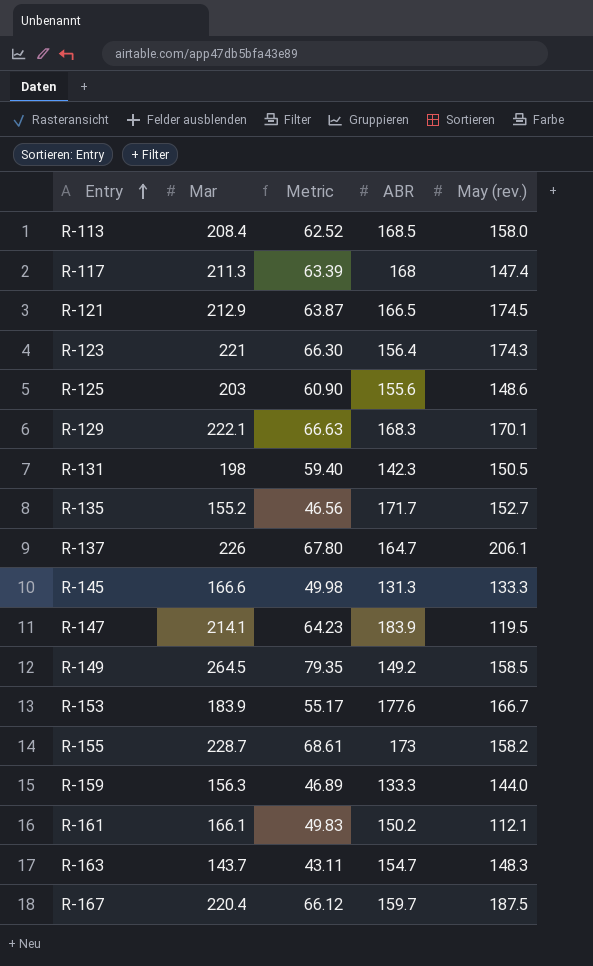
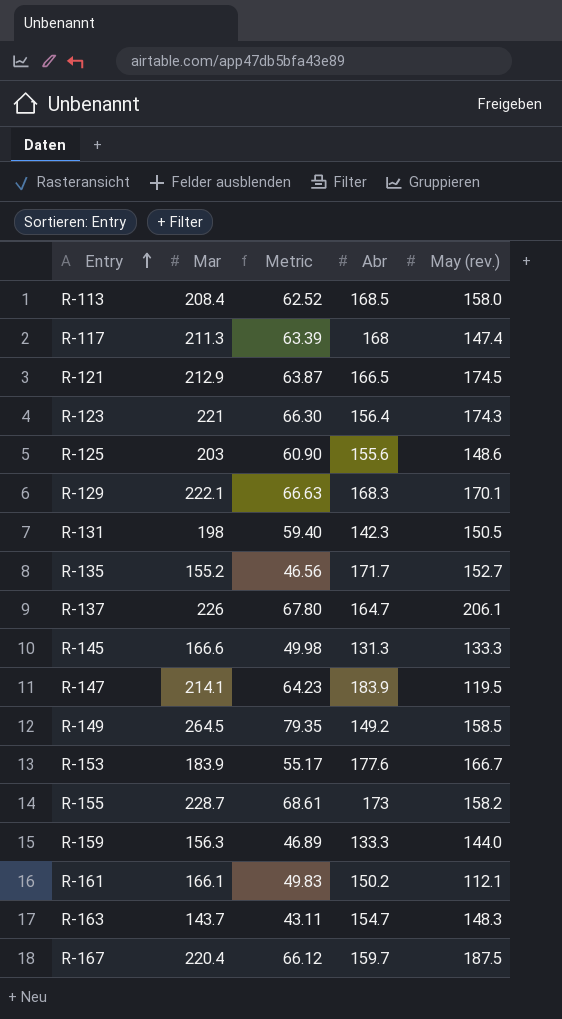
column name: ABR -> Abr

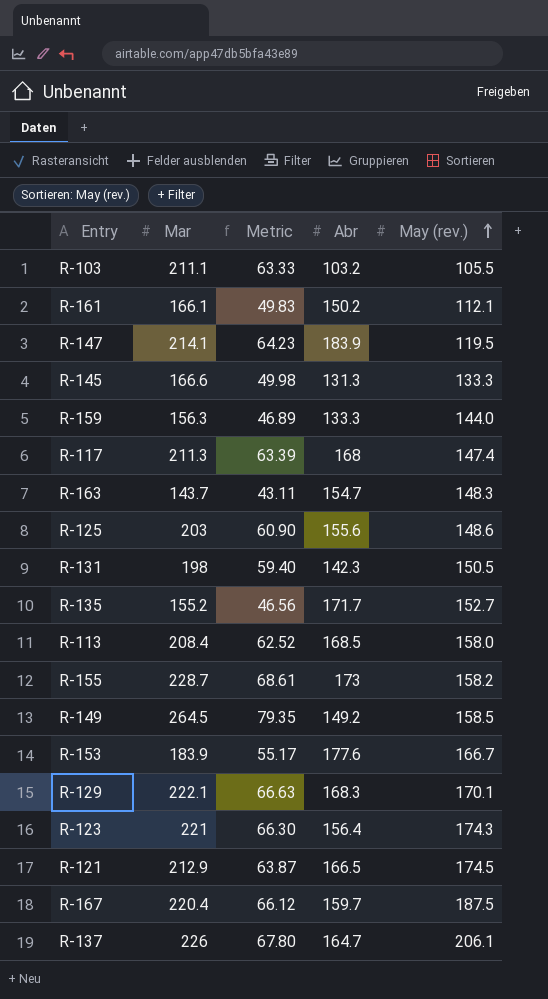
row order: Entry ascending -> May (rev.) ascending
row R-103: none -> 211.1 | 63.33 | 103.2 | 105.5

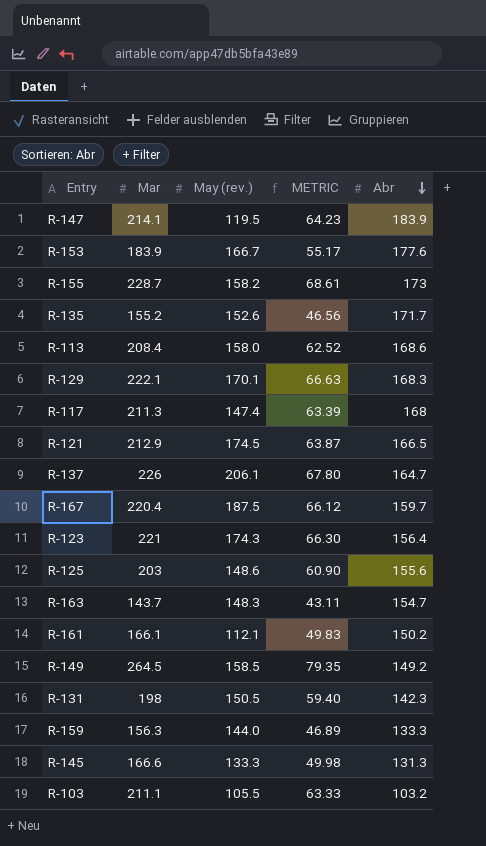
row order: May (rev.) ascending -> Abr descending
column May (rev.) | position: 5 -> 3
column name: Metric -> METRIC
R-135 | May (rev.): 152.7 -> 152.6
R-113 | Abr: 168.5 -> 168.6

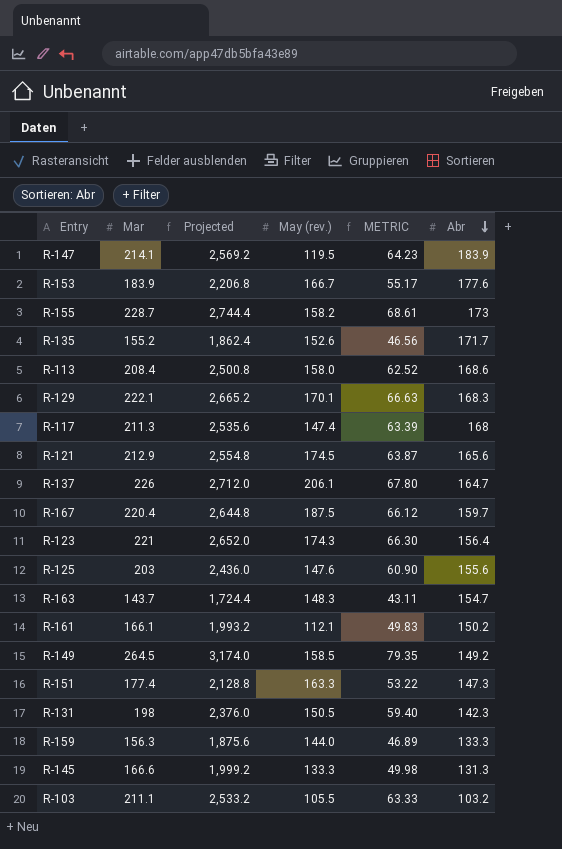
column Projected | formula: none -> [Mar] * 12
R-121 | Abr: 166.5 -> 165.6
R-125 | May (rev.): 148.6 -> 147.6
row R-151: none -> 177.4 | 2,128.8 | 163.3 | 53.22 | 147.3

